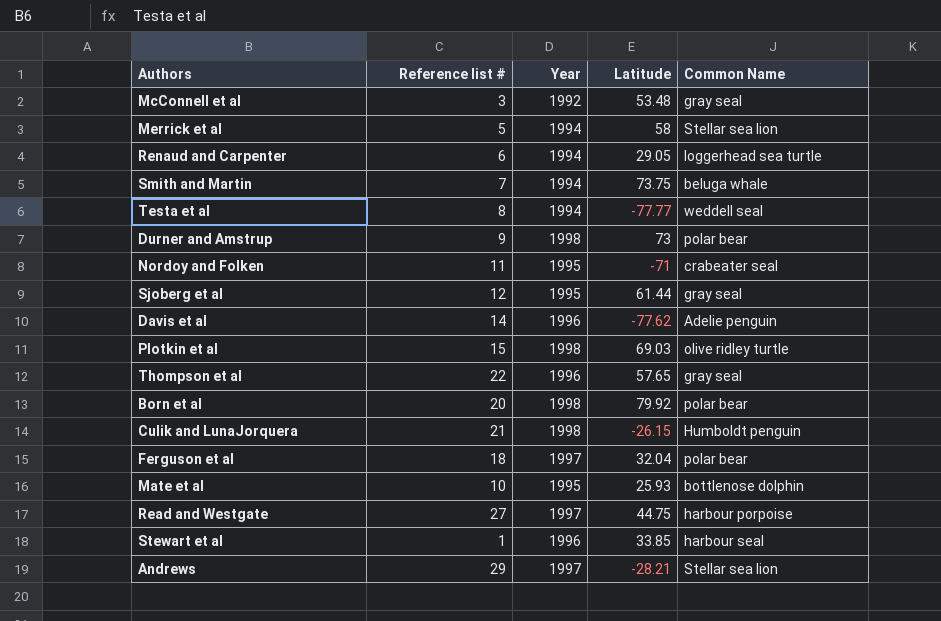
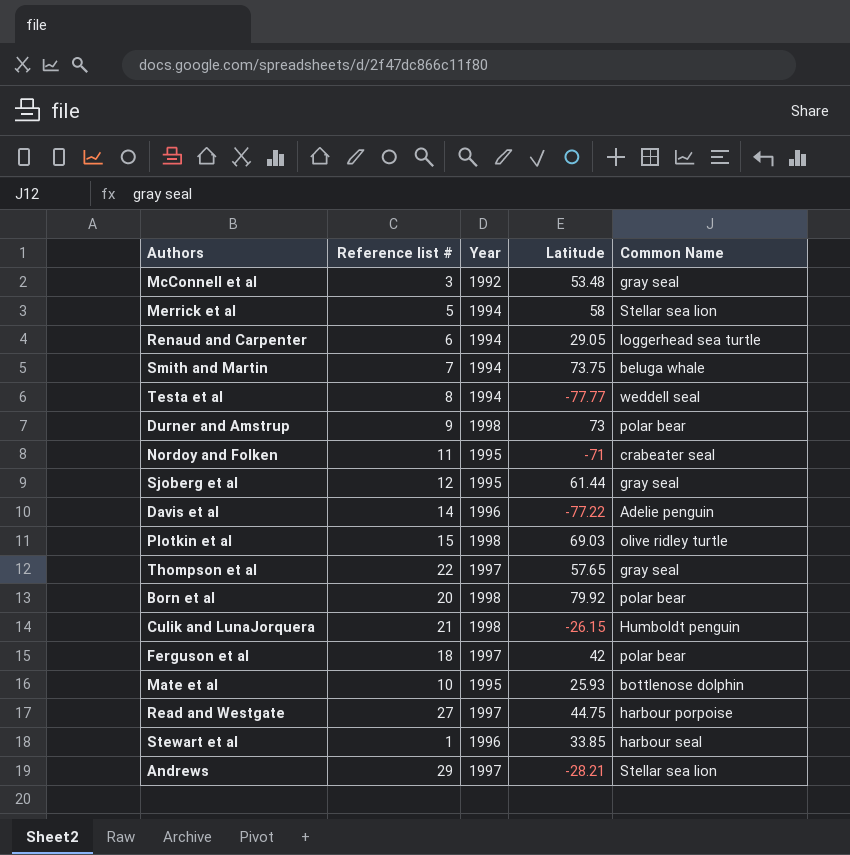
Davis et al | Latitude: -77.62 -> -77.22
Thompson et al | Year: 1996 -> 1997
Ferguson et al | Latitude: 32.04 -> 42

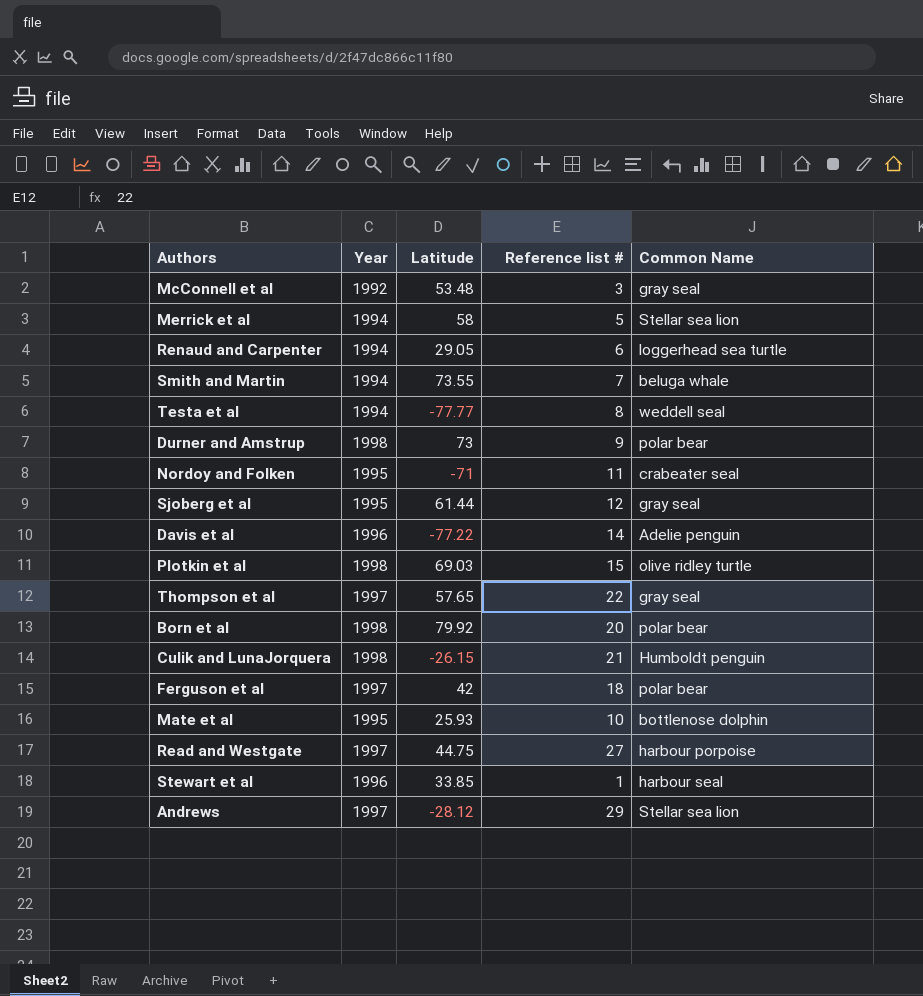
column Reference list # | position: 2 -> 4
Smith and Martin | Latitude: 73.75 -> 73.55
Andrews | Latitude: -28.21 -> -28.12

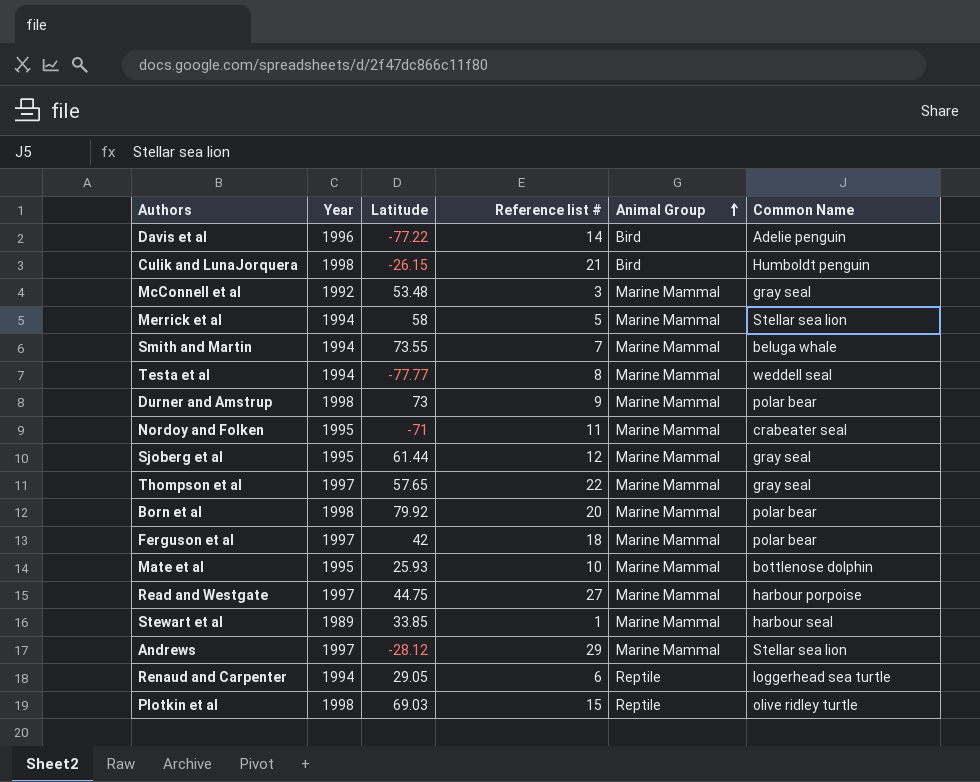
row order: none -> Animal Group ascending
column Animal Group | position: none -> 5
Stewart et al | Year: 1996 -> 1989

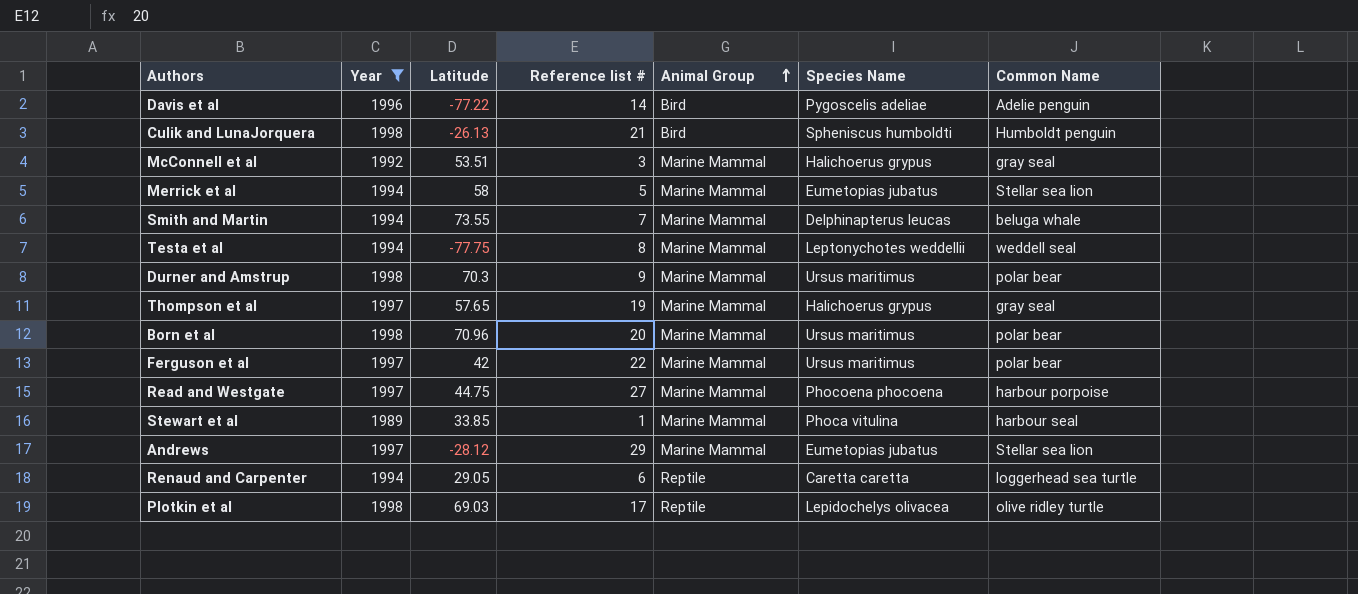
filter: none -> Year != 1995
column Species Name | position: none -> 6
Culik and LunaJorquera | Latitude: -26.15 -> -26.13
McConnell et al | Latitude: 53.48 -> 53.51
Testa et al | Latitude: -77.77 -> -77.75
Durner and Amstrup | Latitude: 73 -> 70.3
Thompson et al | Reference list #: 22 -> 19
Born et al | Latitude: 79.92 -> 70.96
Ferguson et al | Reference list #: 18 -> 22
Plotkin et al | Reference list #: 15 -> 17

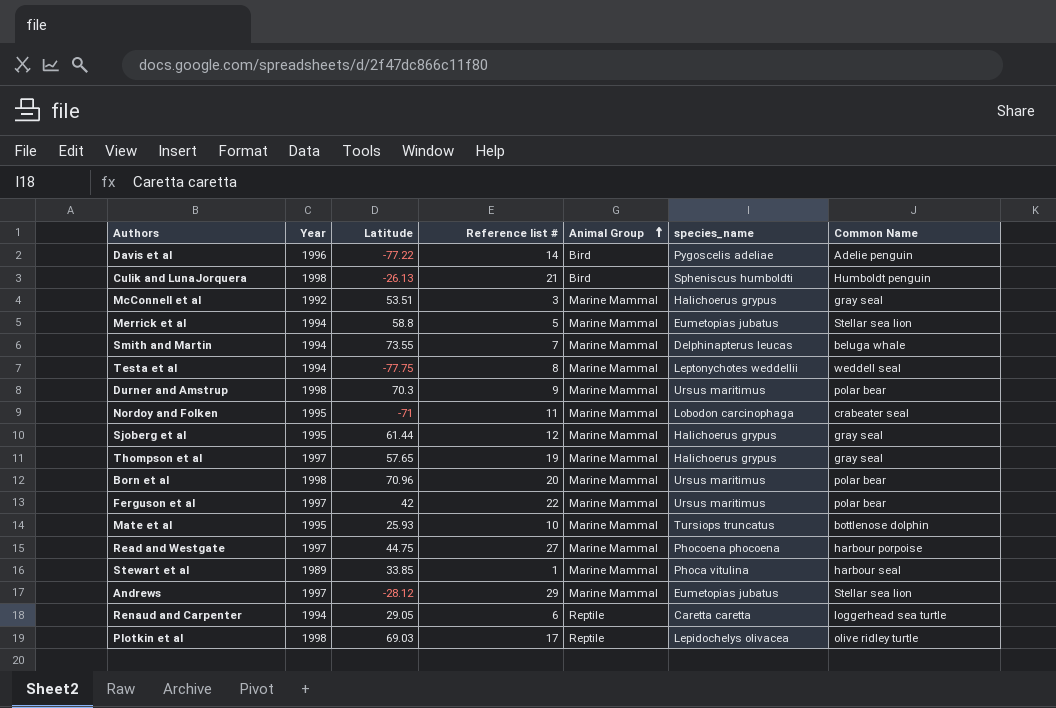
filter: Year != 1995 -> none
column name: Species Name -> species_name
Merrick et al | Latitude: 58 -> 58.8

